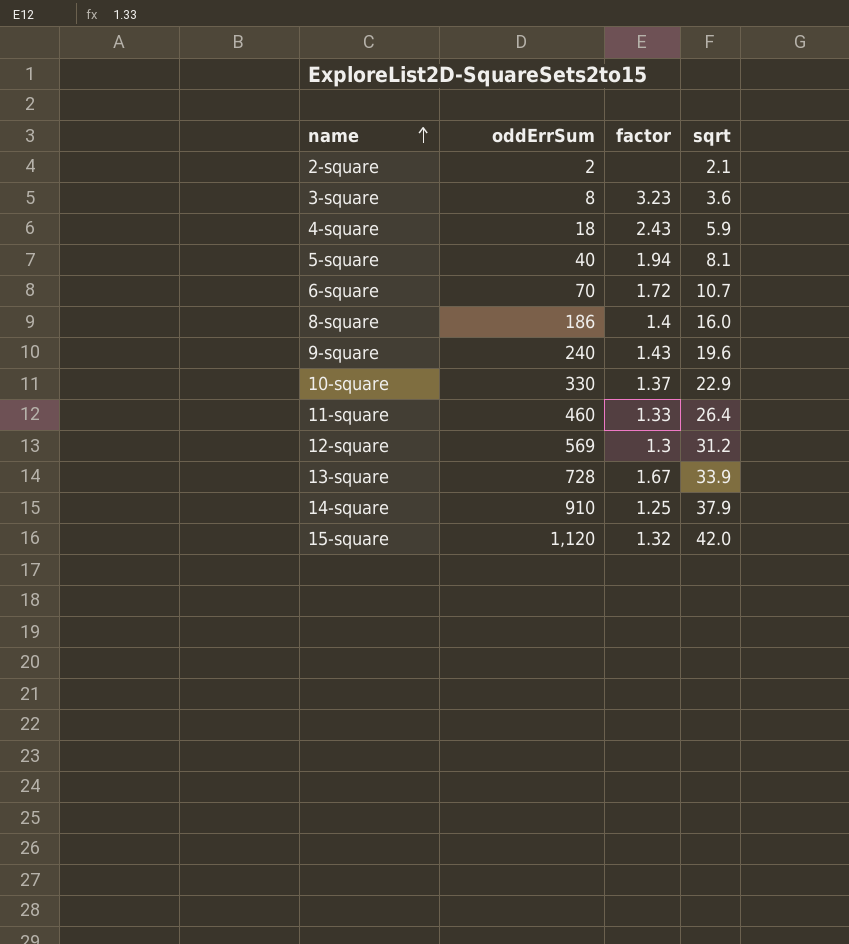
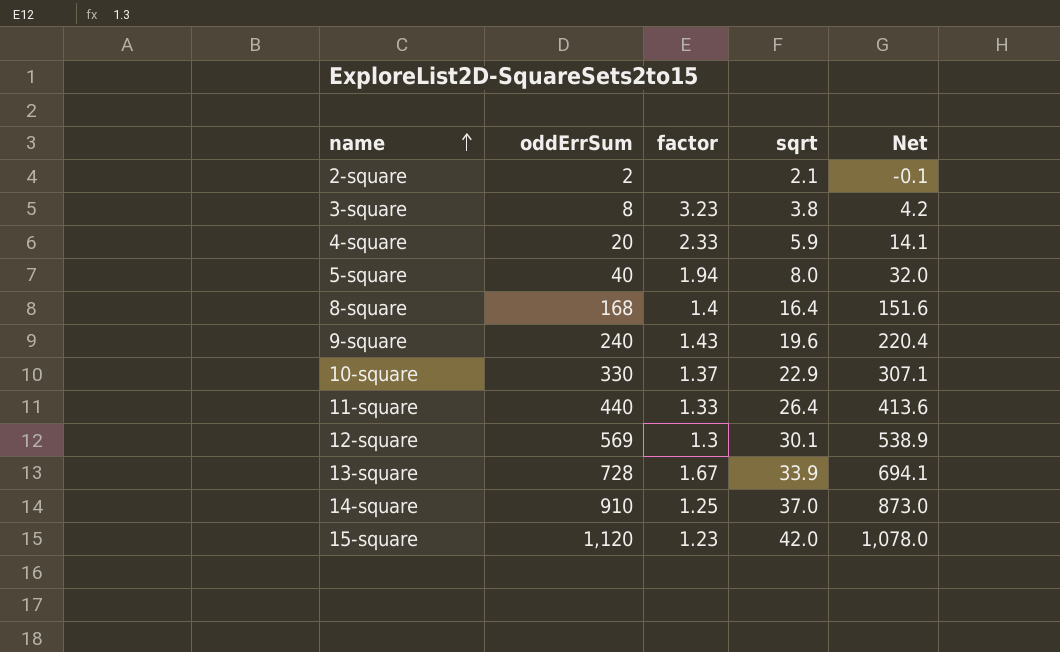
column Net | formula: none -> [oddErrSum] - [sqrt]
row 6-square: 70 | 1.72 | 10.7 -> none
3-square | sqrt: 3.6 -> 3.8
4-square | oddErrSum: 18 -> 20
4-square | factor: 2.43 -> 2.33
5-square | sqrt: 8.1 -> 8.0
8-square | oddErrSum: 186 -> 168
8-square | sqrt: 16.0 -> 16.4
11-square | oddErrSum: 460 -> 440
12-square | sqrt: 31.2 -> 30.1
14-square | sqrt: 37.9 -> 37.0
15-square | factor: 1.32 -> 1.23

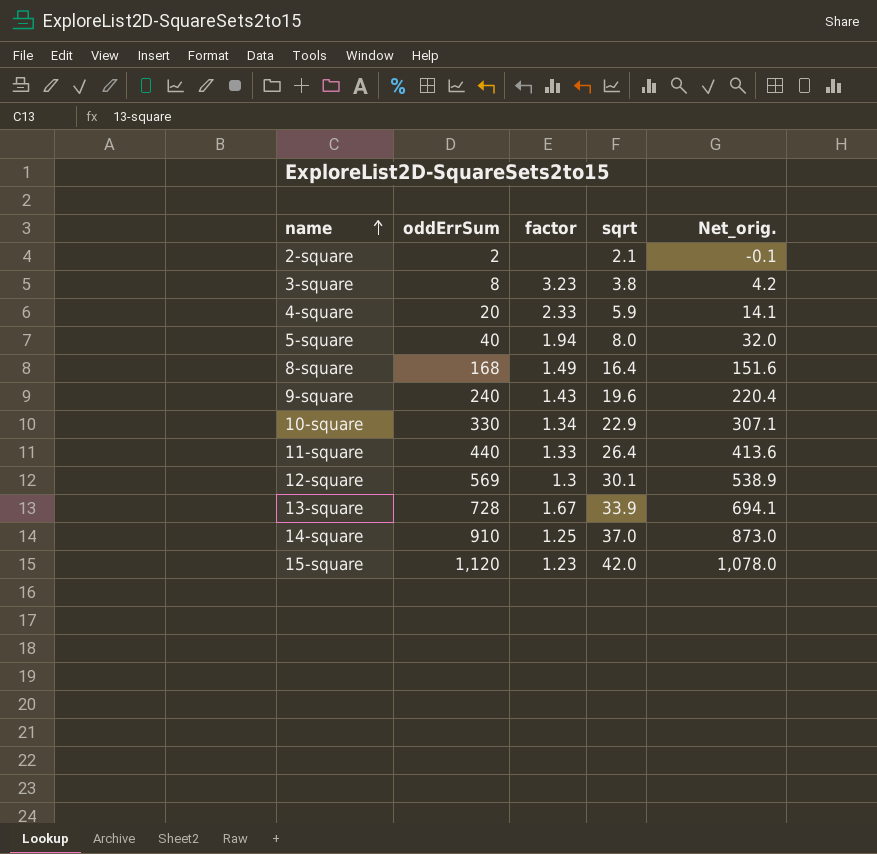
column name: Net -> Net_orig.
8-square | factor: 1.4 -> 1.49
10-square | factor: 1.37 -> 1.34

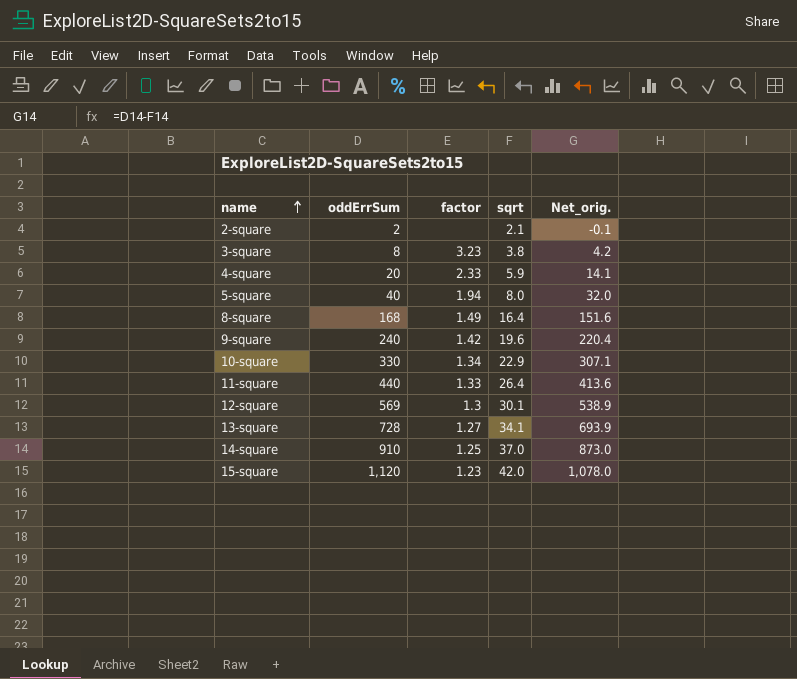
9-square | factor: 1.43 -> 1.42
13-square | factor: 1.67 -> 1.27
13-square | sqrt: 33.9 -> 34.1
13-square | Net_orig.: 694.1 -> 693.9

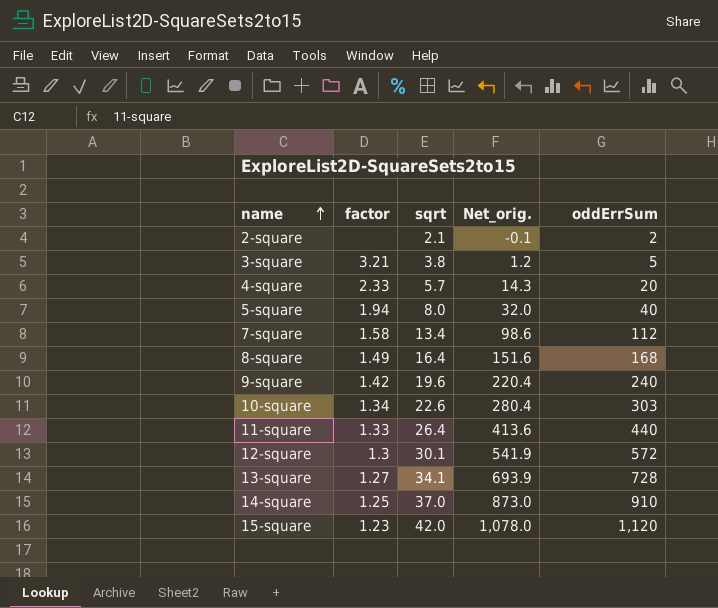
column oddErrSum | position: 2 -> 5
3-square | factor: 3.23 -> 3.21
3-square | Net_orig.: 4.2 -> 1.2
3-square | oddErrSum: 8 -> 5
4-square | sqrt: 5.9 -> 5.7
4-square | Net_orig.: 14.1 -> 14.3
row 7-square: none -> 1.58 | 13.4 | 98.6 | 112
10-square | sqrt: 22.9 -> 22.6
10-square | Net_orig.: 307.1 -> 280.4
10-square | oddErrSum: 330 -> 303
12-square | Net_orig.: 538.9 -> 541.9
12-square | oddErrSum: 569 -> 572

